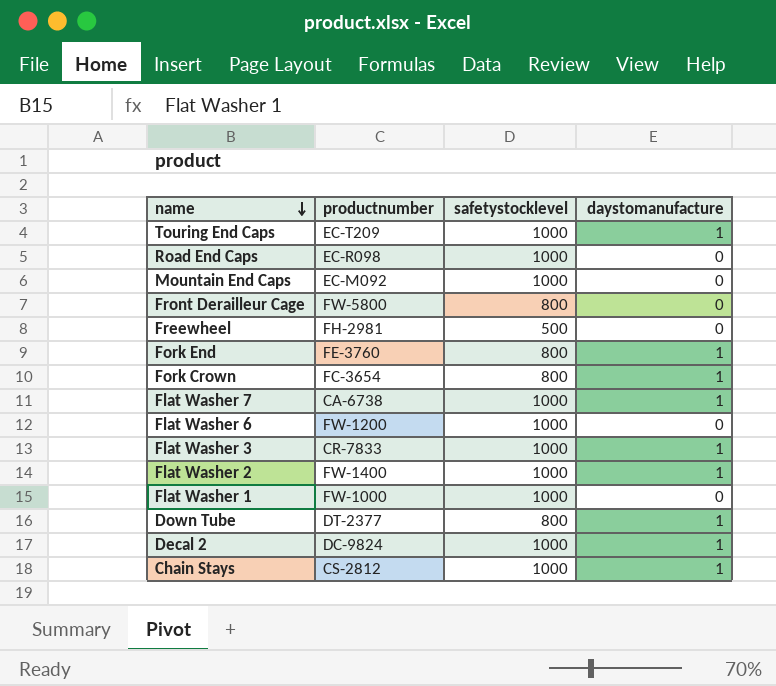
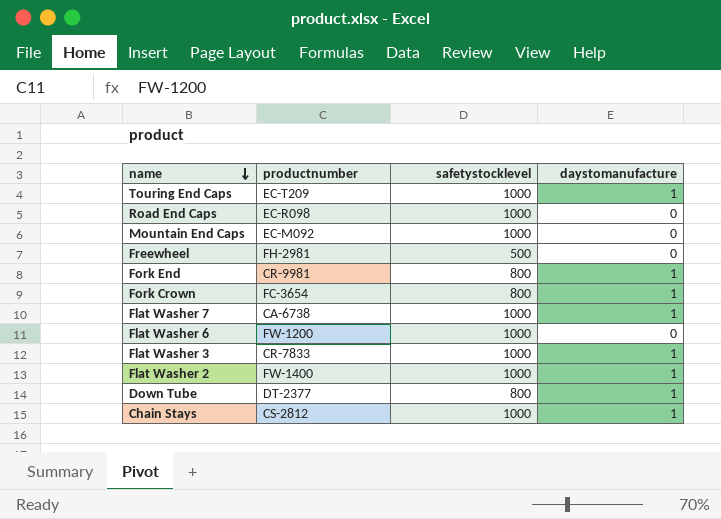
row Front Derailleur Cage: FW-5800 | 800 | 0 -> none
row Flat Washer 1: FW-1000 | 1000 | 0 -> none
row Decal 2: DC-9824 | 1000 | 1 -> none
Fork End | productnumber: FE-3760 -> CR-9981

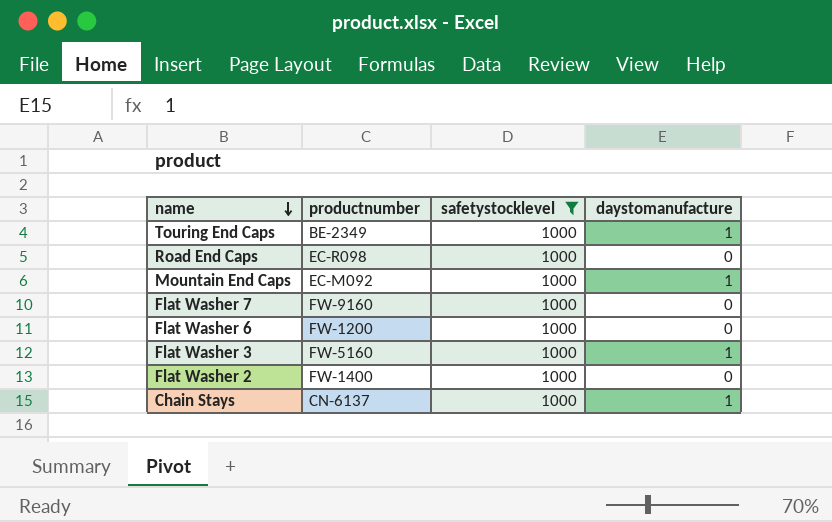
filter: none -> safetystocklevel = 1000
Touring End Caps | productnumber: EC-T209 -> BE-2349
Mountain End Caps | daystomanufacture: 0 -> 1
Flat Washer 7 | productnumber: CA-6738 -> FW-9160
Flat Washer 7 | daystomanufacture: 1 -> 0
Flat Washer 3 | productnumber: CR-7833 -> FW-5160
Flat Washer 2 | daystomanufacture: 1 -> 0
Chain Stays | productnumber: CS-2812 -> CN-6137

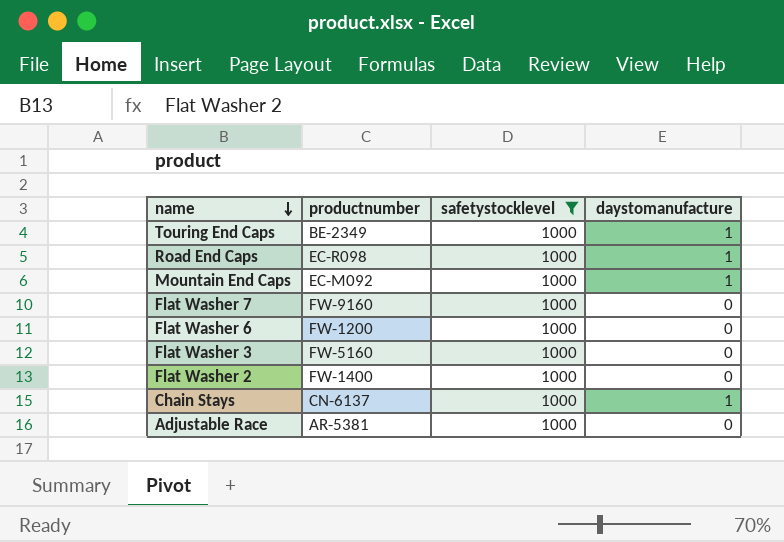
Road End Caps | daystomanufacture: 0 -> 1
Flat Washer 3 | daystomanufacture: 1 -> 0
row Adjustable Race: none -> AR-5381 | 1000 | 0

